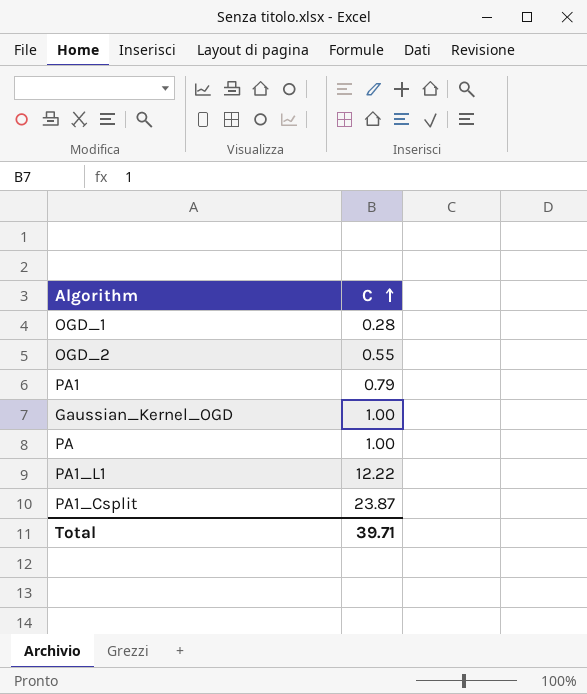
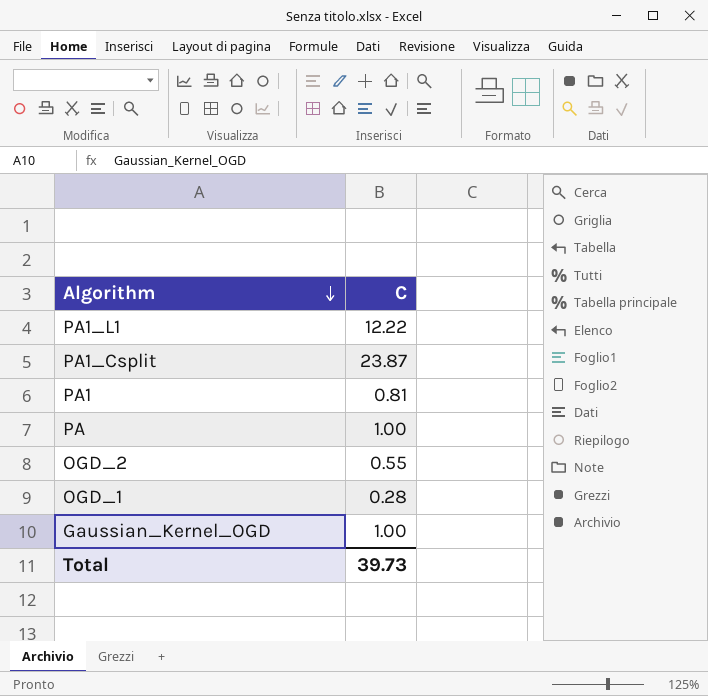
row order: C ascending -> Algorithm descending
PA1 | C: 0.79 -> 0.81
Total | C: 39.71 -> 39.73

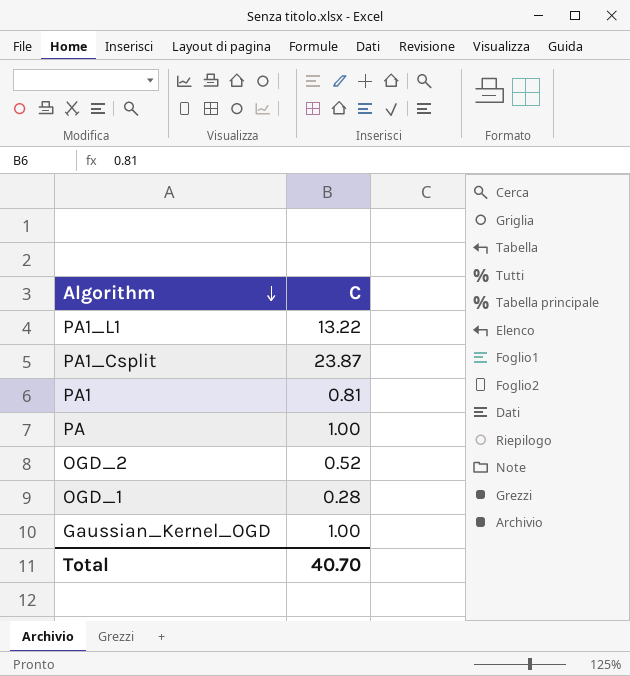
PA1_L1 | C: 12.22 -> 13.22
OGD_2 | C: 0.55 -> 0.52
Total | C: 39.73 -> 40.70

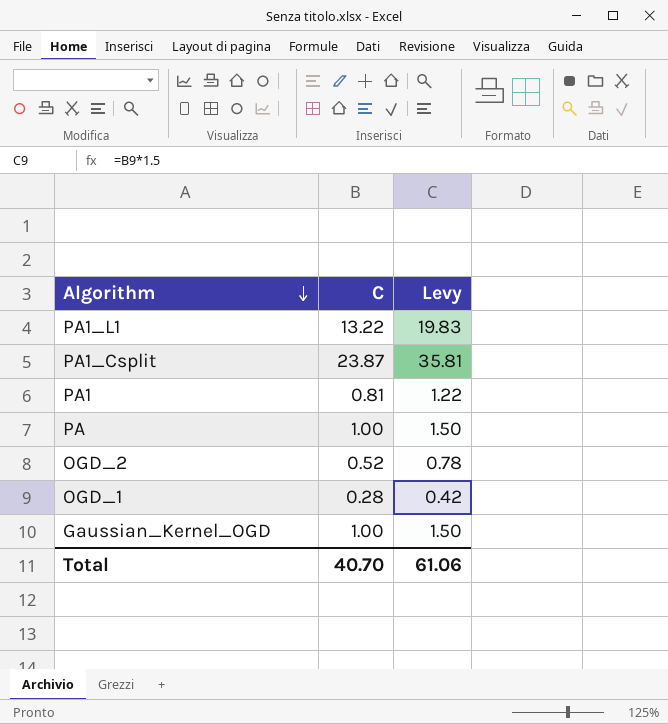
column Levy | formula: none -> [C] * 1.5

